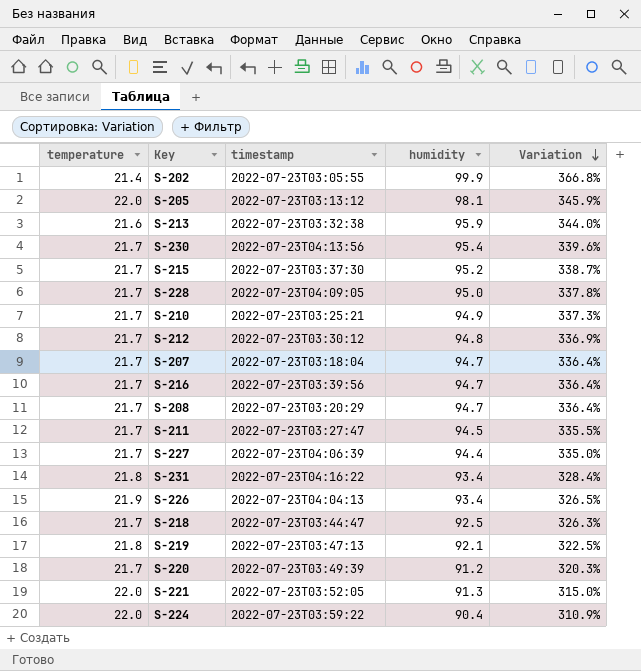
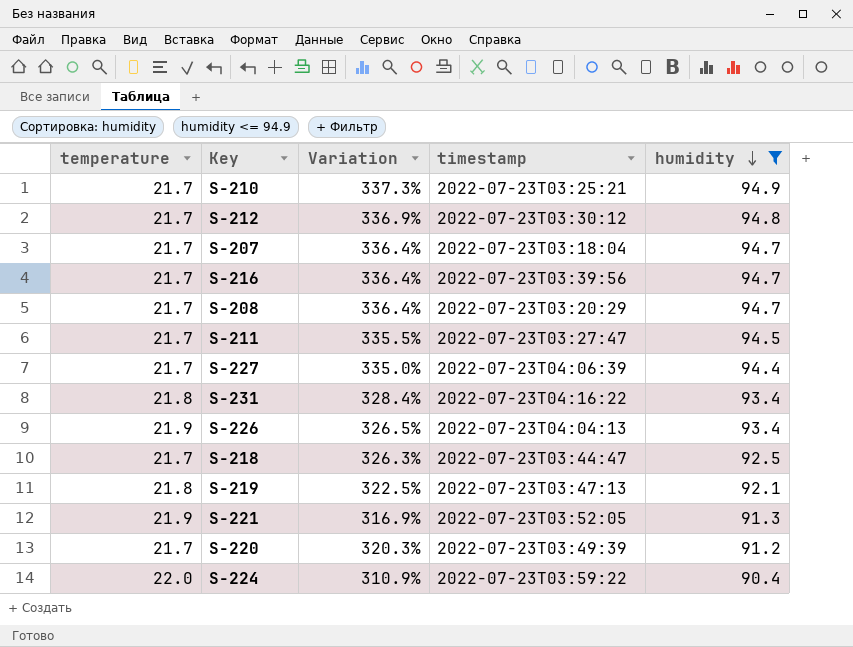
filter: none -> humidity <= 94.9
row order: Variation descending -> humidity descending
column Variation | position: 5 -> 3
S-221 | temperature: 22.0 -> 21.9
S-221 | Variation: 315.0% -> 316.9%

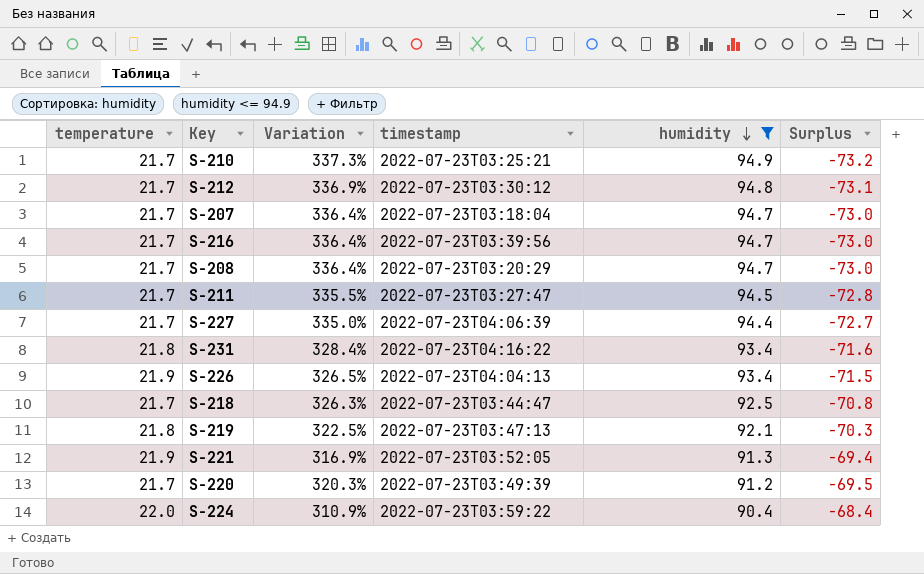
column Surplus | formula: none -> [temperature] - [humidity]

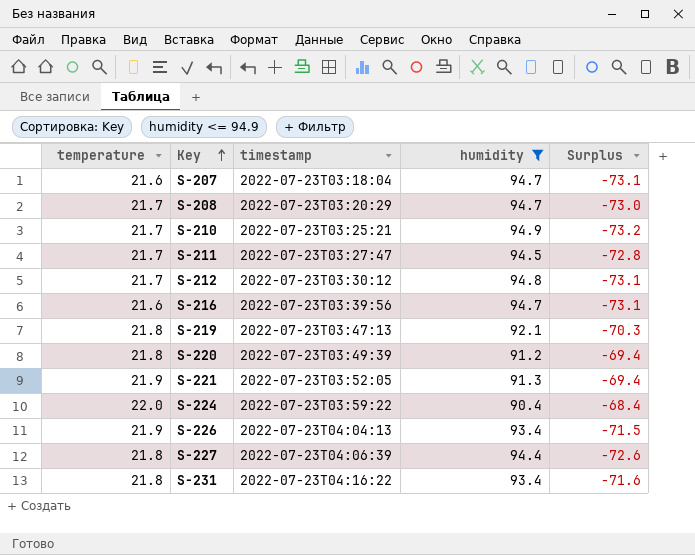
row order: humidity descending -> Key ascending
column Variation | formula: ([humidity] - [temperature]) / [temperature] -> none
row S-218: 21.7 | 326.3% | 2022-07-23T03:44:47 | 92.5 | -70.8 -> none
S-207 | temperature: 21.7 -> 21.6
S-207 | Surplus: -73.0 -> -73.1
S-216 | temperature: 21.7 -> 21.6
S-216 | Surplus: -73.0 -> -73.1
S-220 | temperature: 21.7 -> 21.8
S-220 | Surplus: -69.5 -> -69.4
S-227 | temperature: 21.7 -> 21.8
S-227 | Surplus: -72.7 -> -72.6

